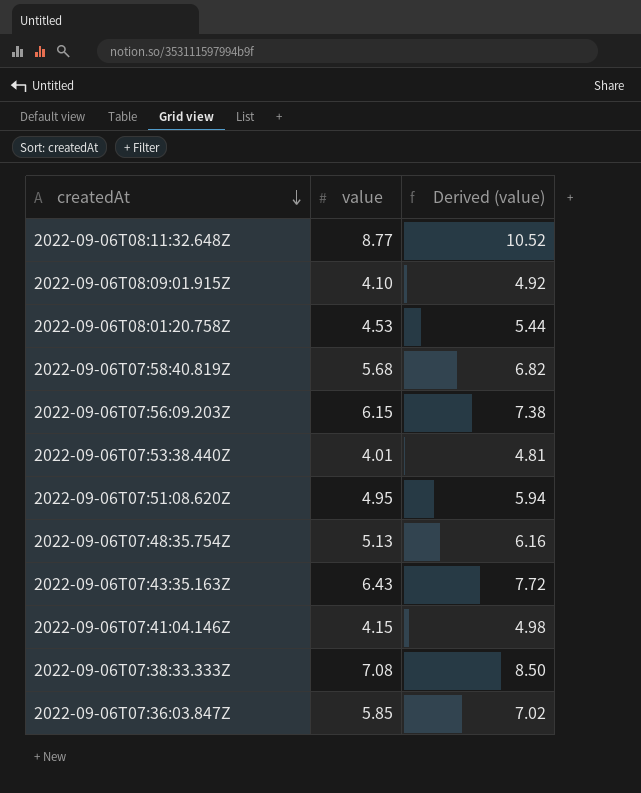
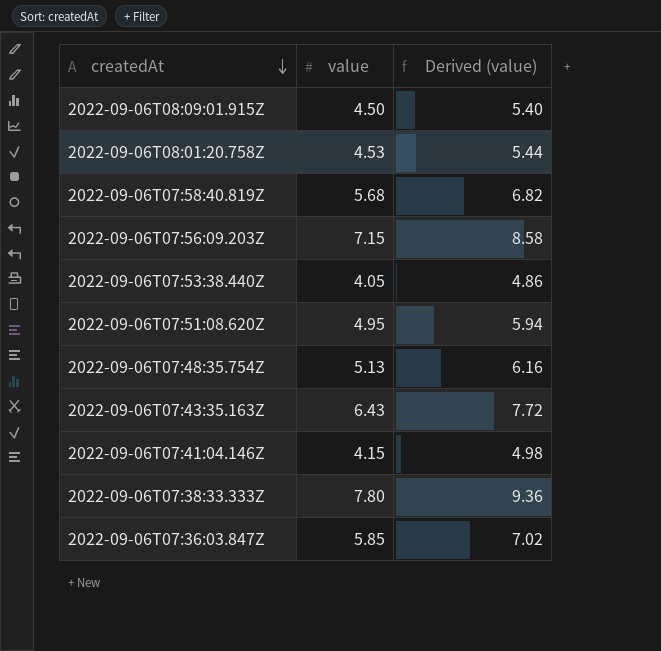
row 2022-09-06T08:11:32.648Z: 8.77 | 10.52 -> none
2022-09-06T08:09:01.915Z | value: 4.10 -> 4.50
2022-09-06T08:09:01.915Z | Derived (value): 4.92 -> 5.40
2022-09-06T07:56:09.203Z | value: 6.15 -> 7.15
2022-09-06T07:56:09.203Z | Derived (value): 7.38 -> 8.58
2022-09-06T07:53:38.440Z | value: 4.01 -> 4.05
2022-09-06T07:53:38.440Z | Derived (value): 4.81 -> 4.86
2022-09-06T07:38:33.333Z | value: 7.08 -> 7.80
2022-09-06T07:38:33.333Z | Derived (value): 8.50 -> 9.36

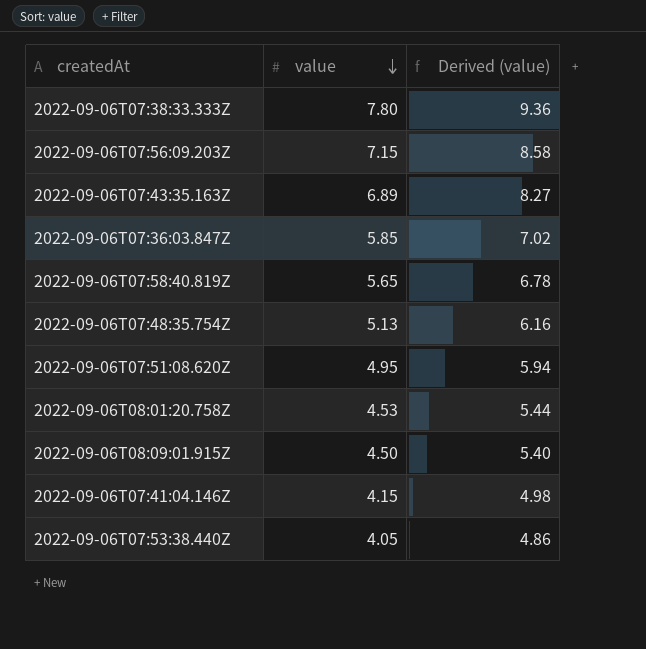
row order: createdAt descending -> value descending
2022-09-06T07:43:35.163Z | value: 6.43 -> 6.89
2022-09-06T07:43:35.163Z | Derived (value): 7.72 -> 8.27
2022-09-06T07:58:40.819Z | value: 5.68 -> 5.65
2022-09-06T07:58:40.819Z | Derived (value): 6.82 -> 6.78

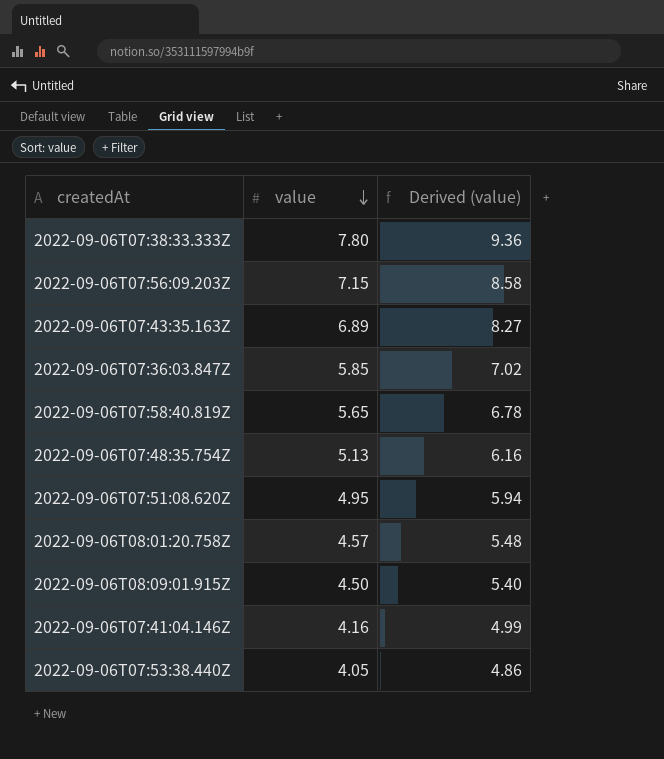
2022-09-06T08:01:20.758Z | value: 4.53 -> 4.57
2022-09-06T08:01:20.758Z | Derived (value): 5.44 -> 5.48
2022-09-06T07:41:04.146Z | value: 4.15 -> 4.16
2022-09-06T07:41:04.146Z | Derived (value): 4.98 -> 4.99

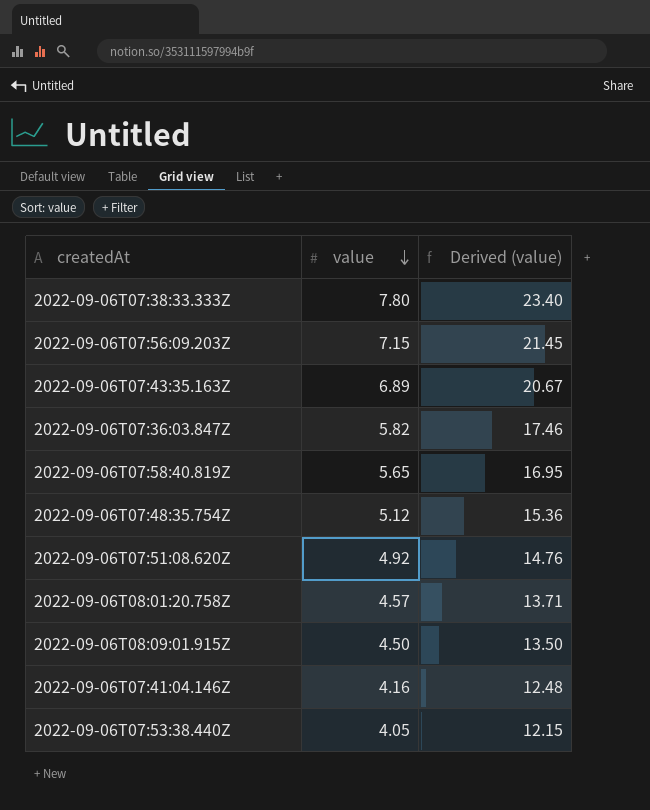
column Derived (value) | formula: [value] * 1.2 -> [value] * 3
2022-09-06T07:36:03.847Z | value: 5.85 -> 5.82
2022-09-06T07:48:35.754Z | value: 5.13 -> 5.12
2022-09-06T07:51:08.620Z | value: 4.95 -> 4.92

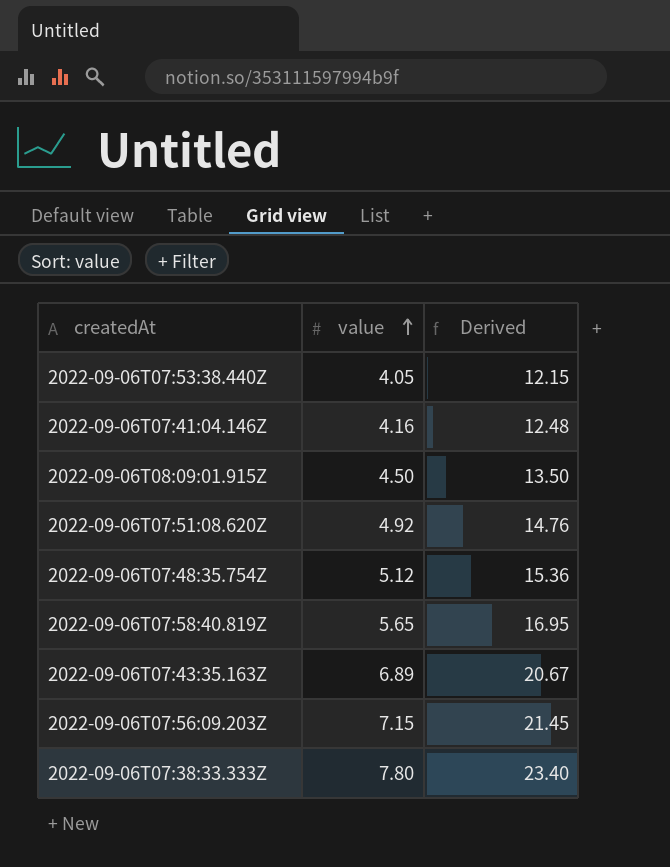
row order: value descending -> value ascending
column name: Derived (value) -> Derived
row 2022-09-06T07:36:03.847Z: 5.82 | 17.46 -> none
row 2022-09-06T08:01:20.758Z: 4.57 | 13.71 -> none

